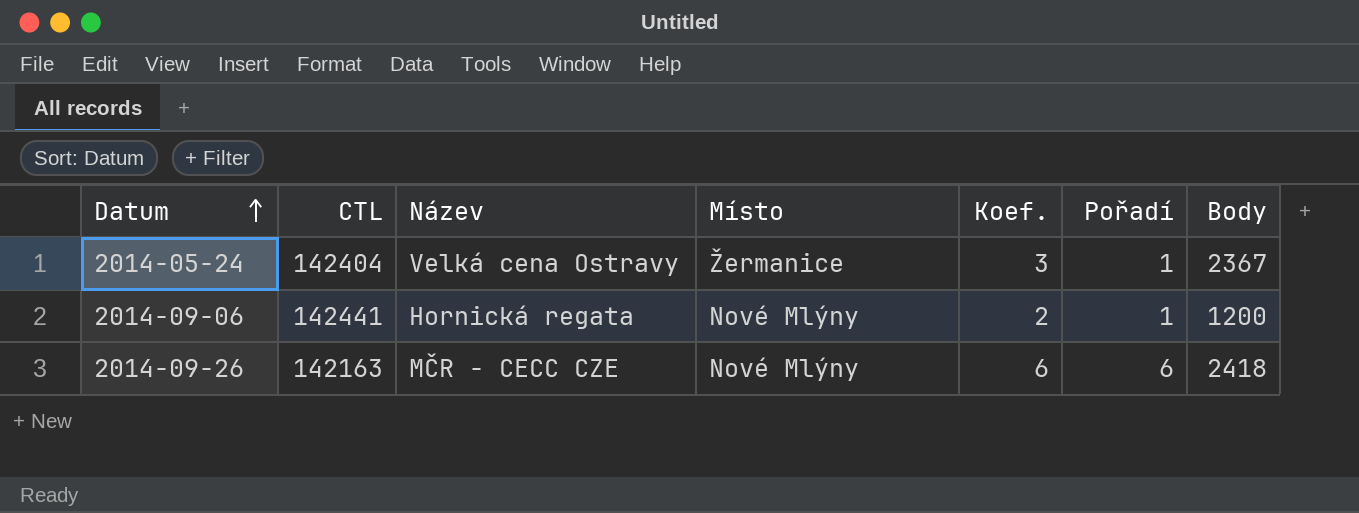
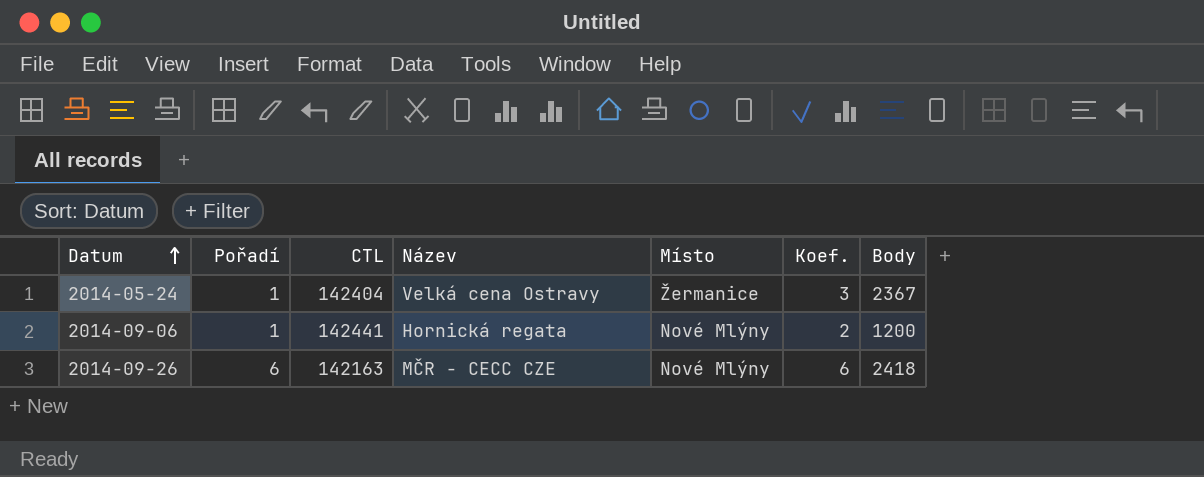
column Pořadí | position: 6 -> 2

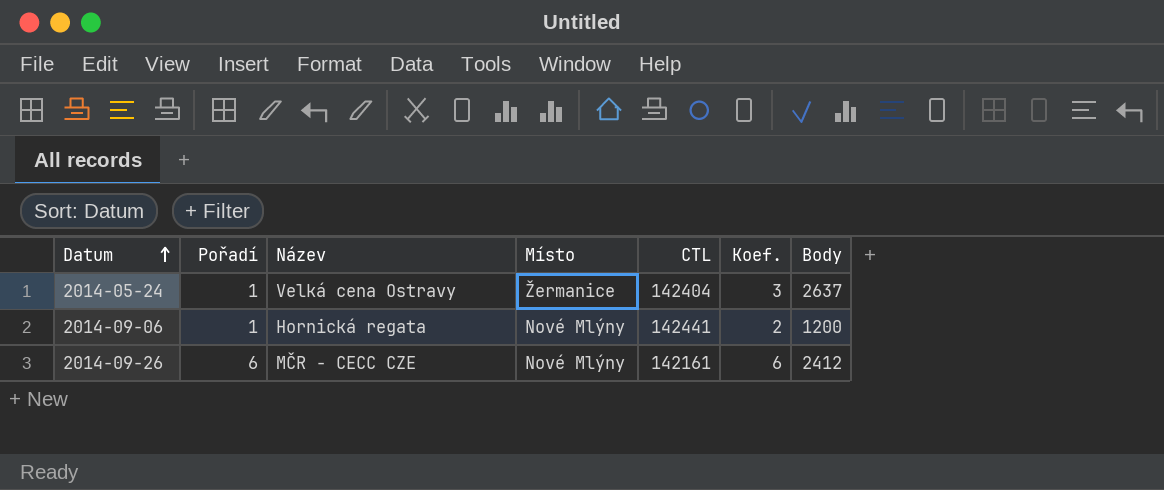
column CTL | position: 3 -> 5
2014-05-24 | Body: 2367 -> 2637
2014-09-26 | CTL: 142163 -> 142161
2014-09-26 | Body: 2418 -> 2412

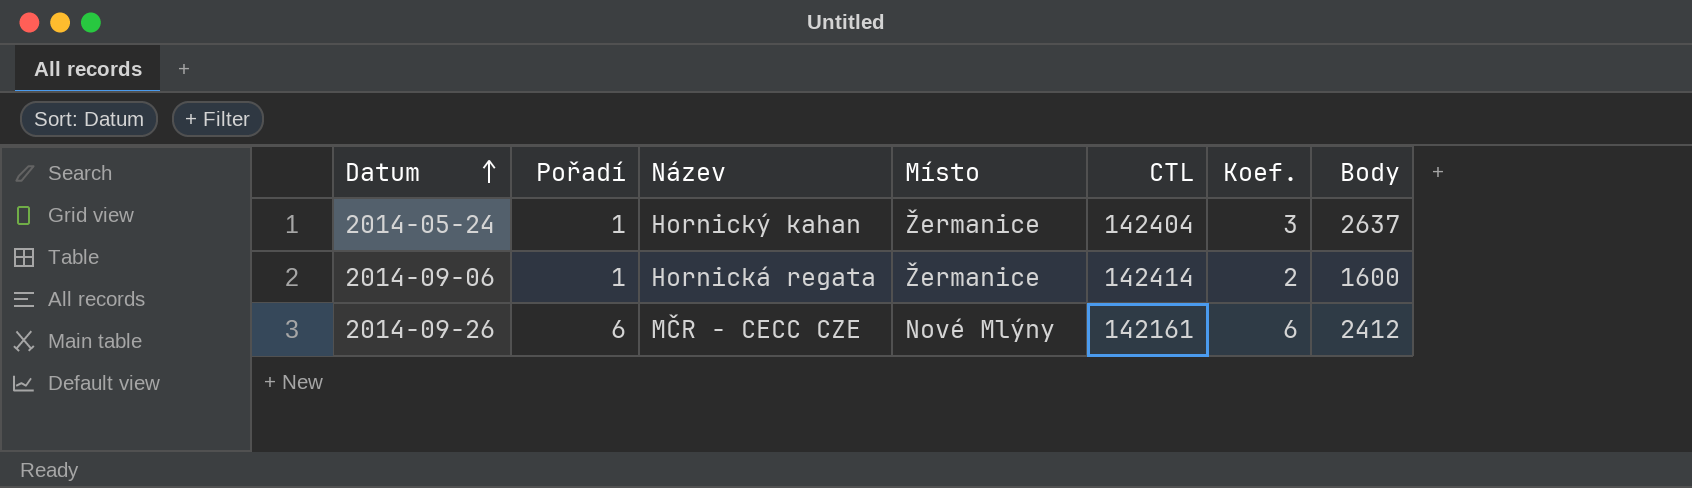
2014-05-24 | Název: Velká cena Ostravy -> Hornický kahan
2014-09-06 | Místo: Nové Mlýny -> Žermanice
2014-09-06 | CTL: 142441 -> 142414
2014-09-06 | Body: 1200 -> 1600

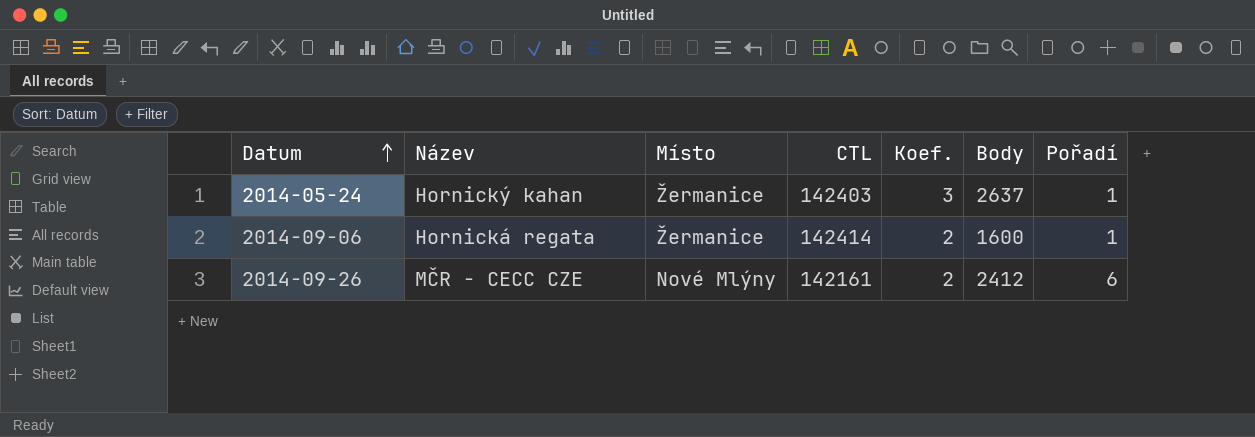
column Pořadí | position: 2 -> 7
2014-05-24 | CTL: 142404 -> 142403
2014-09-26 | Koef.: 6 -> 2

